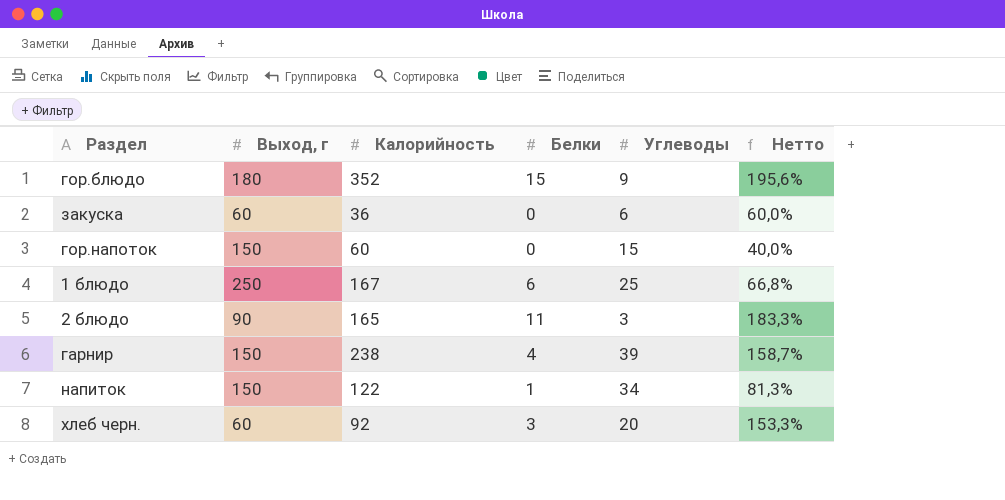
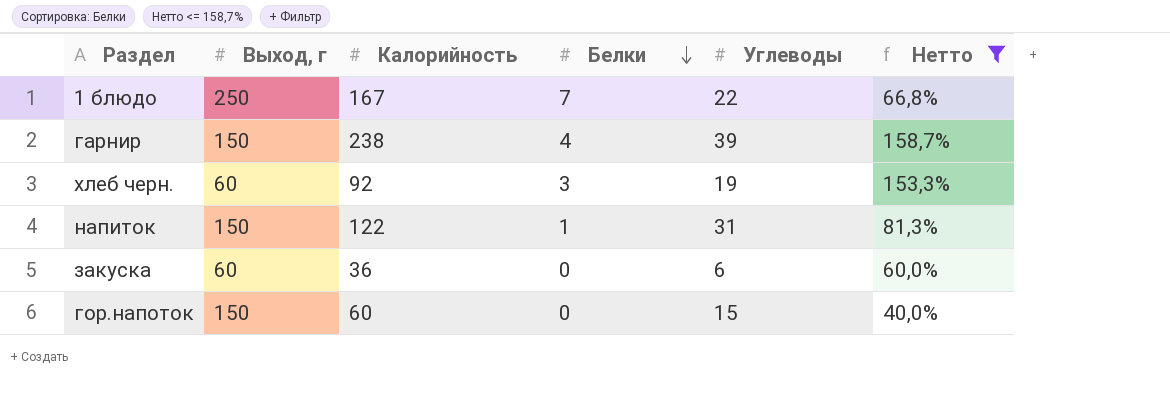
filter: none -> Нетто <= 158,7%
row order: none -> Белки descending
1 блюдо | Белки: 6 -> 7
1 блюдо | Углеводы: 25 -> 22
хлеб черн. | Углеводы: 20 -> 19
напиток | Углеводы: 34 -> 31

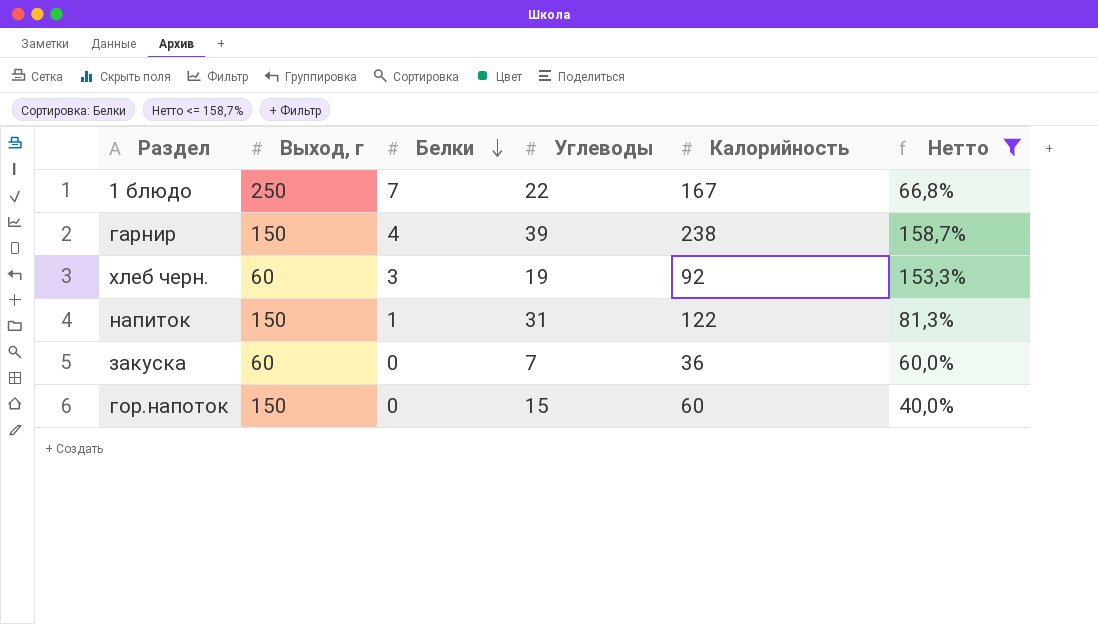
column Калорийность | position: 3 -> 5
закуска | Углеводы: 6 -> 7

